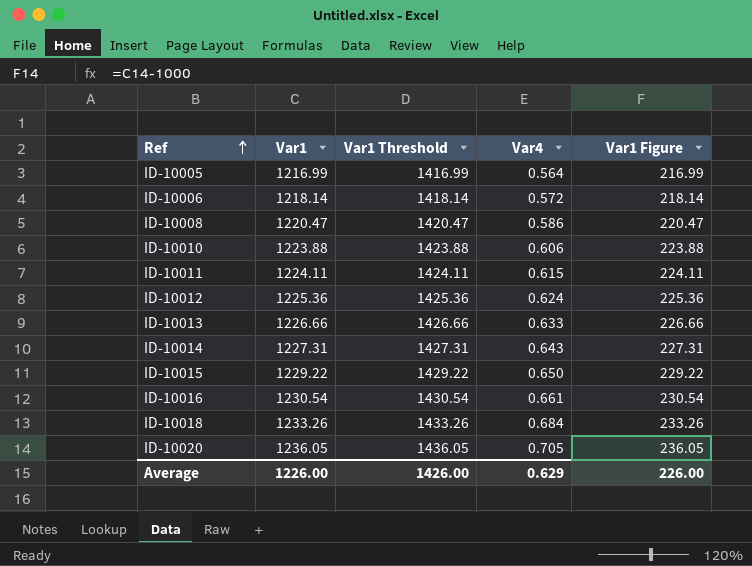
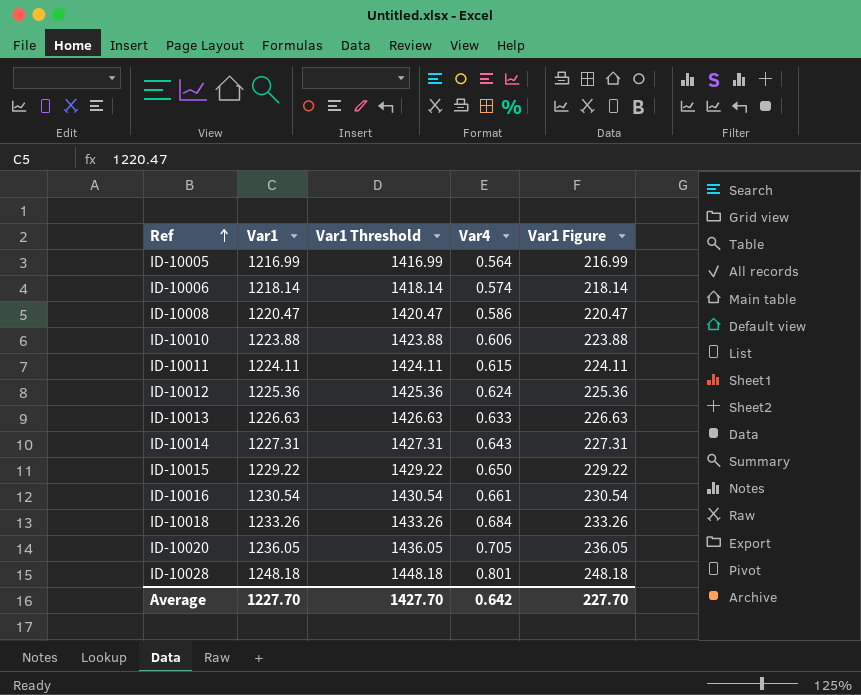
ID-10006 | Var4: 0.572 -> 0.574
ID-10013 | Var1: 1226.66 -> 1226.63
ID-10013 | Var1 Threshold: 1426.66 -> 1426.63
ID-10013 | Var1 Figure: 226.66 -> 226.63
row ID-10028: none -> 1248.18 | 1448.18 | 0.801 | 248.18
Average | Var1: 1226.00 -> 1227.70
Average | Var1 Threshold: 1426.00 -> 1427.70
Average | Var4: 0.629 -> 0.642
Average | Var1 Figure: 226.00 -> 227.70

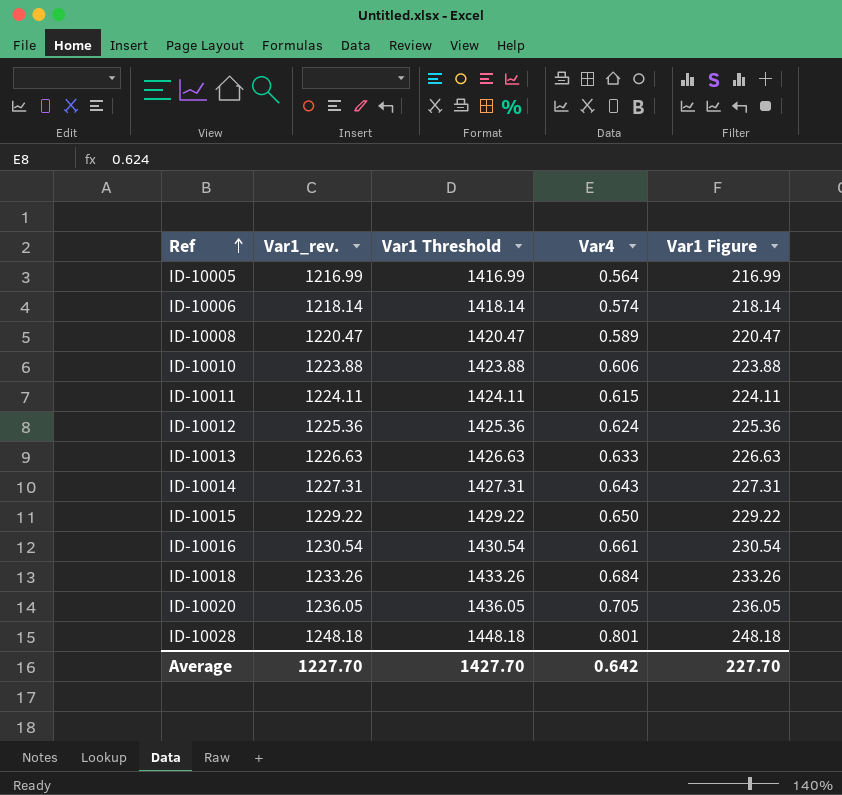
column name: Var1 -> Var1_rev.
ID-10008 | Var4: 0.586 -> 0.589

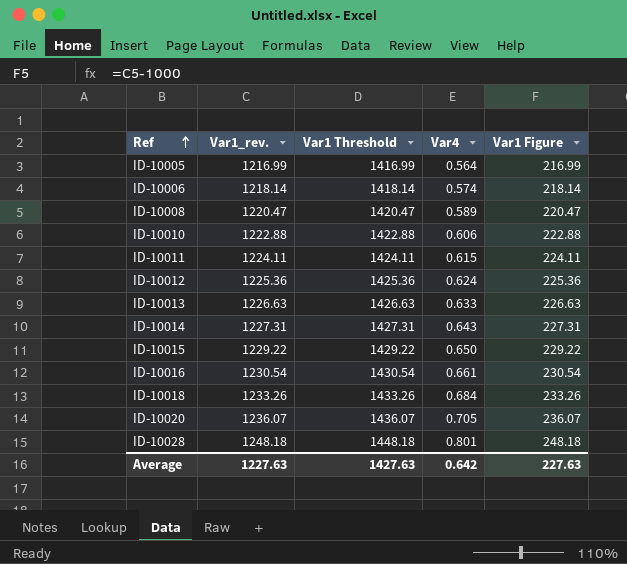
ID-10010 | Var1_rev.: 1223.88 -> 1222.88
ID-10010 | Var1 Threshold: 1423.88 -> 1422.88
ID-10010 | Var1 Figure: 223.88 -> 222.88
ID-10020 | Var1_rev.: 1236.05 -> 1236.07
ID-10020 | Var1 Threshold: 1436.05 -> 1436.07
ID-10020 | Var1 Figure: 236.05 -> 236.07
Average | Var1_rev.: 1227.70 -> 1227.63
Average | Var1 Threshold: 1427.70 -> 1427.63
Average | Var1 Figure: 227.70 -> 227.63

